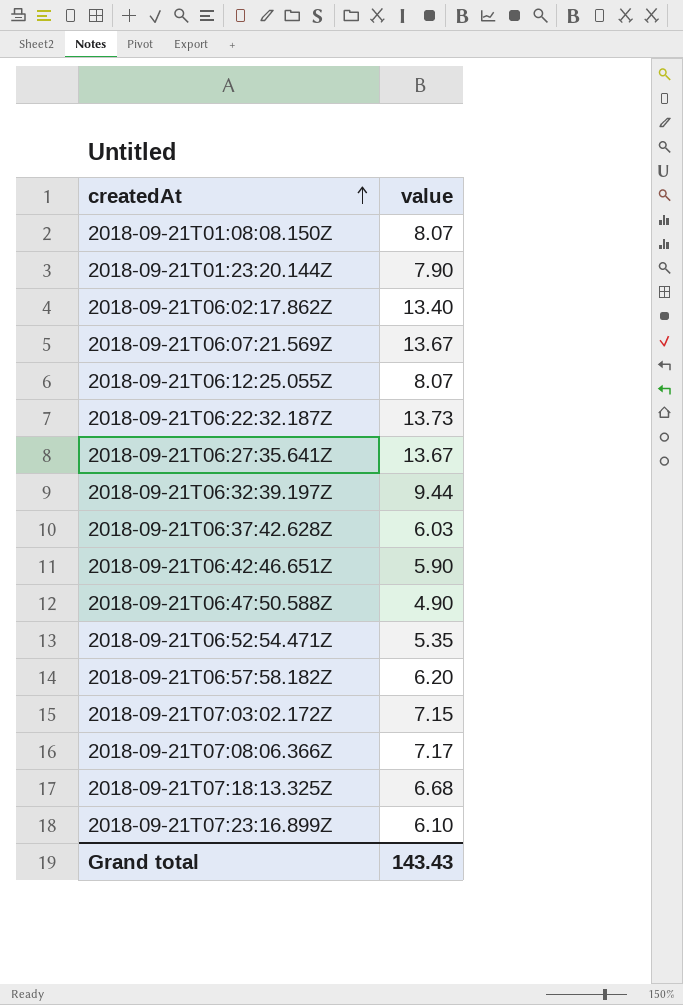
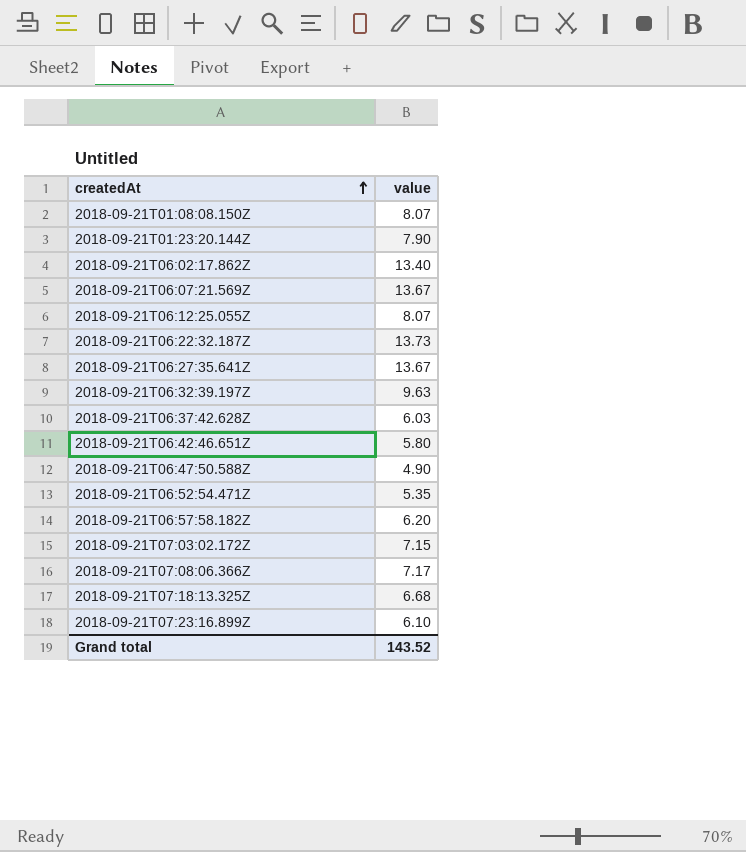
2018-09-21T06:32:39.197Z | value: 9.44 -> 9.63
2018-09-21T06:42:46.651Z | value: 5.90 -> 5.80
Grand total | value: 143.43 -> 143.52

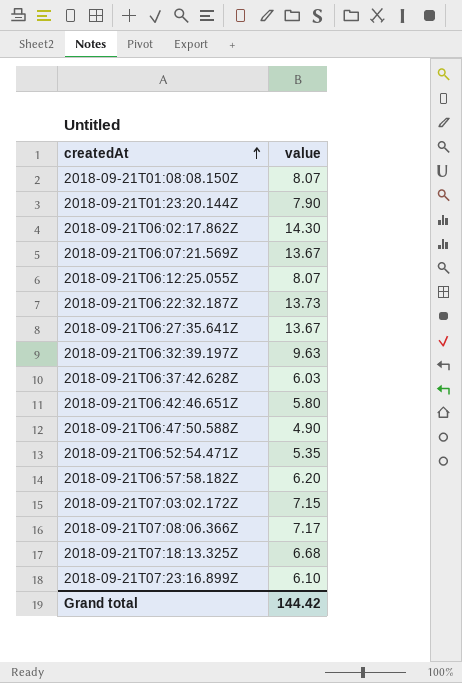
2018-09-21T06:02:17.862Z | value: 13.40 -> 14.30
Grand total | value: 143.52 -> 144.42

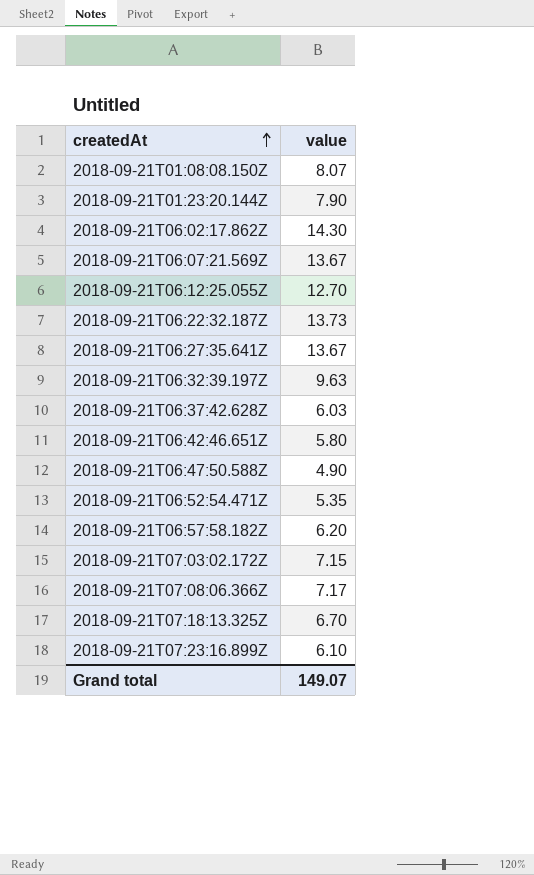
2018-09-21T06:12:25.055Z | value: 8.07 -> 12.70
2018-09-21T07:18:13.325Z | value: 6.68 -> 6.70
Grand total | value: 144.42 -> 149.07

